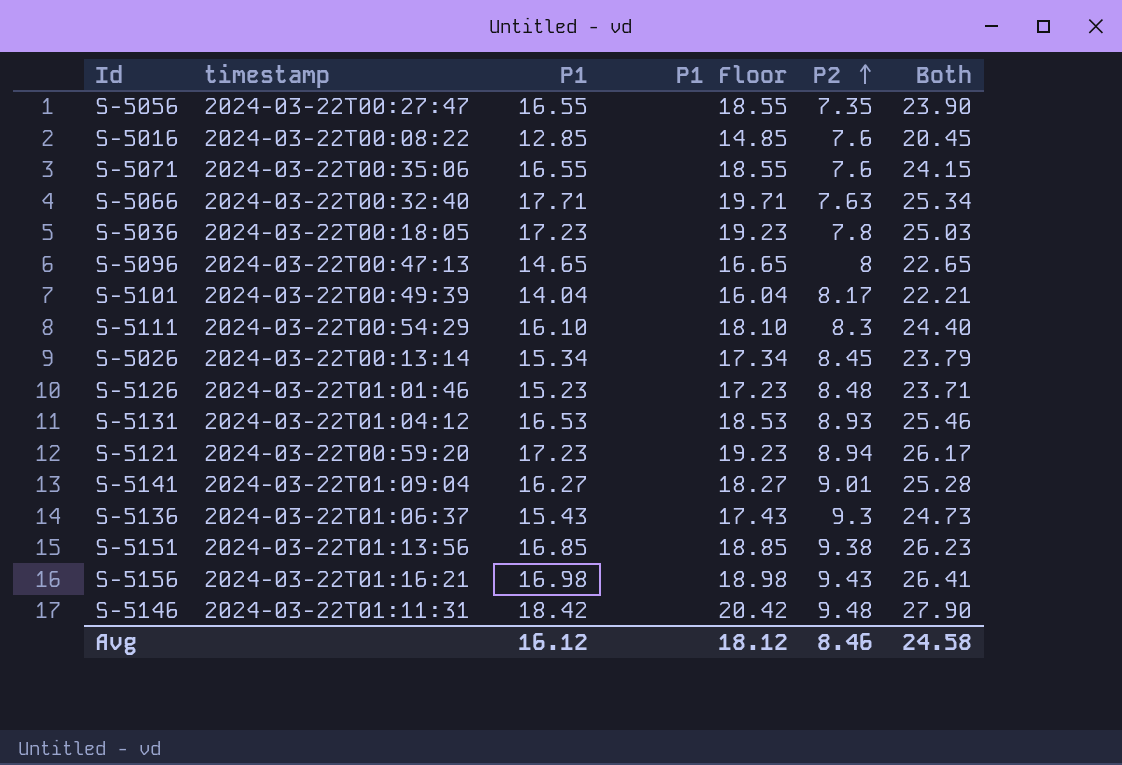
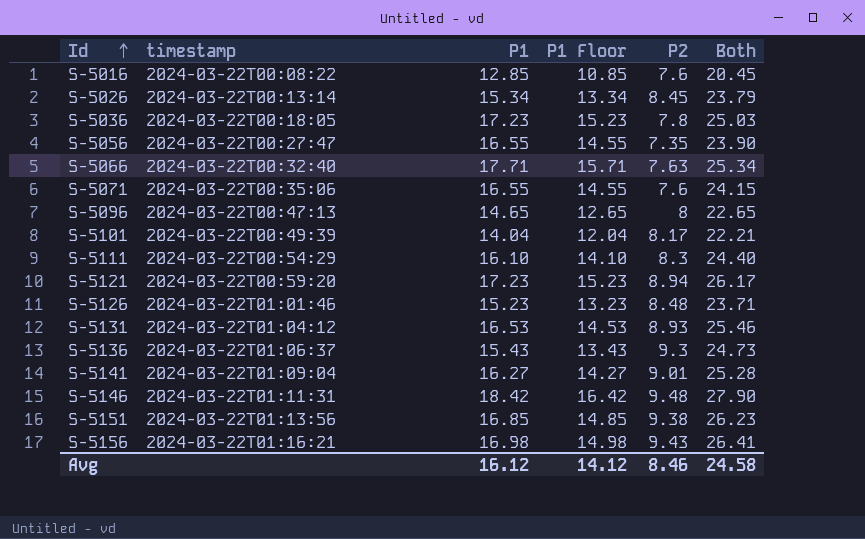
row order: P2 ascending -> Id ascending
column P1 Floor | formula: [P1] + 2 -> [P1] - 2
Avg | P1 Floor: 18.12 -> 14.12

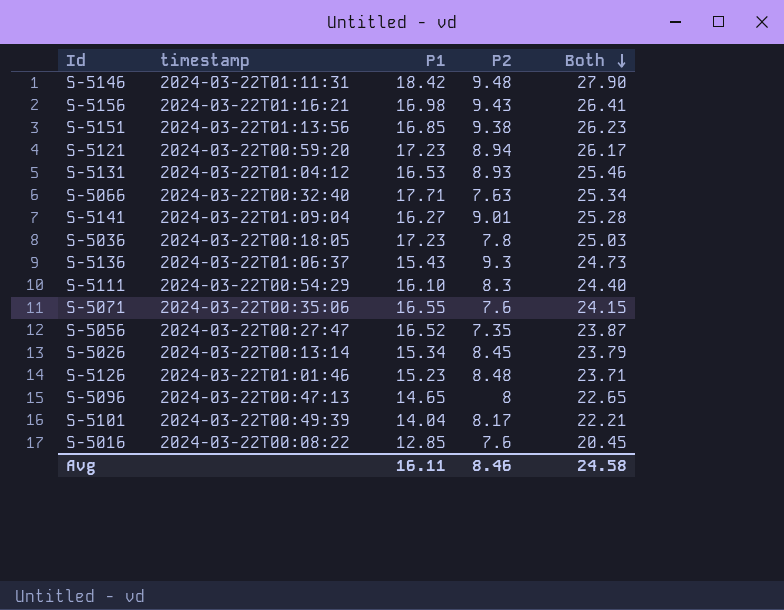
row order: Id ascending -> Both descending
column P1 Floor | formula: [P1] - 2 -> none
S-5056 | P1: 16.55 -> 16.52
S-5056 | Both: 23.90 -> 23.87
Avg | P1: 16.12 -> 16.11

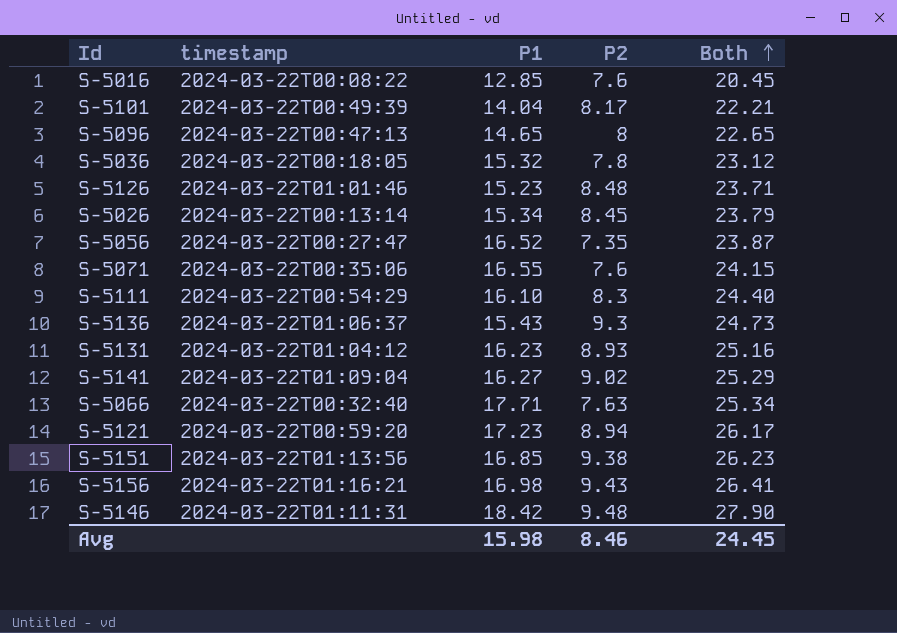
row order: Both descending -> Both ascending
S-5036 | P1: 17.23 -> 15.32
S-5036 | Both: 25.03 -> 23.12
S-5131 | P1: 16.53 -> 16.23
S-5131 | Both: 25.46 -> 25.16
S-5141 | P2: 9.01 -> 9.02
S-5141 | Both: 25.28 -> 25.29
Avg | P1: 16.11 -> 15.98
Avg | Both: 24.58 -> 24.45

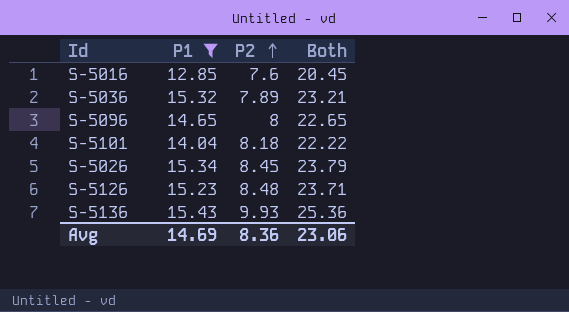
filter: none -> P1 <= 15.43
row order: Both ascending -> P2 ascending
column timestamp | position: 2 -> none
S-5036 | P2: 7.8 -> 7.89
S-5036 | Both: 23.12 -> 23.21
S-5101 | P2: 8.17 -> 8.18
S-5101 | Both: 22.21 -> 22.22
S-5136 | P2: 9.3 -> 9.93
S-5136 | Both: 24.73 -> 25.36
Avg | P1: 15.98 -> 14.69
Avg | P2: 8.46 -> 8.36
Avg | Both: 24.45 -> 23.06

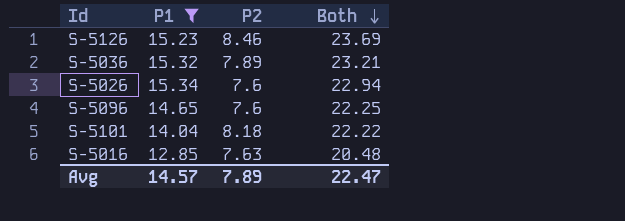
row order: P2 ascending -> Both descending
row S-5136: 15.43 | 9.93 | 25.36 -> none
S-5126 | P2: 8.48 -> 8.46
S-5126 | Both: 23.71 -> 23.69
S-5026 | P2: 8.45 -> 7.6
S-5026 | Both: 23.79 -> 22.94
S-5096 | P2: 8 -> 7.6
S-5096 | Both: 22.65 -> 22.25
S-5016 | P2: 7.6 -> 7.63
S-5016 | Both: 20.45 -> 20.48
Avg | P1: 14.69 -> 14.57
Avg | P2: 8.36 -> 7.89
Avg | Both: 23.06 -> 22.47

